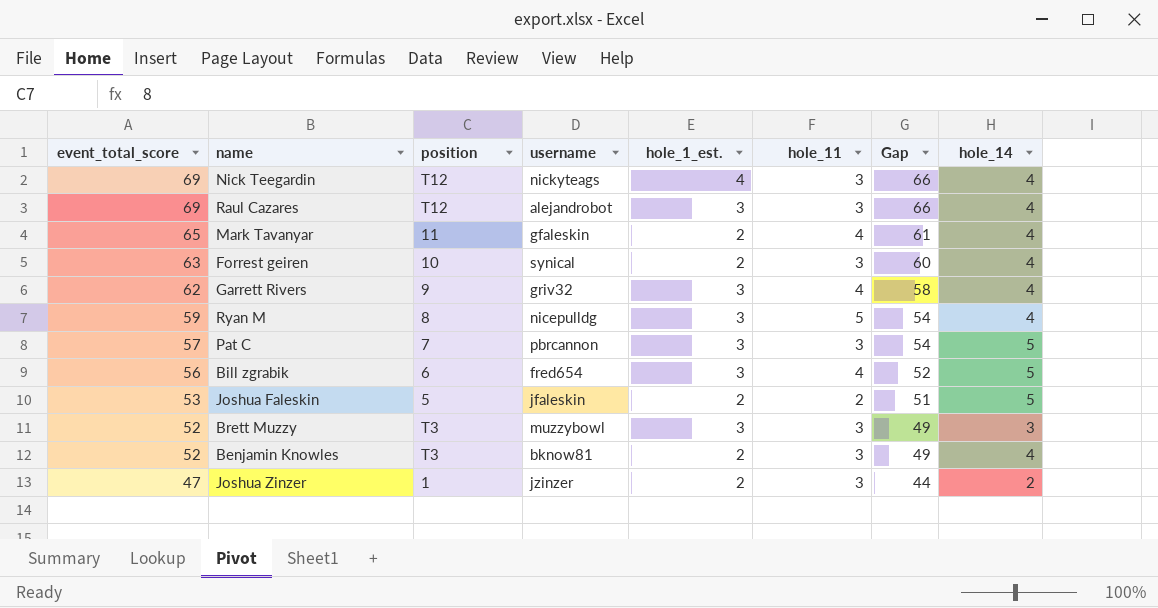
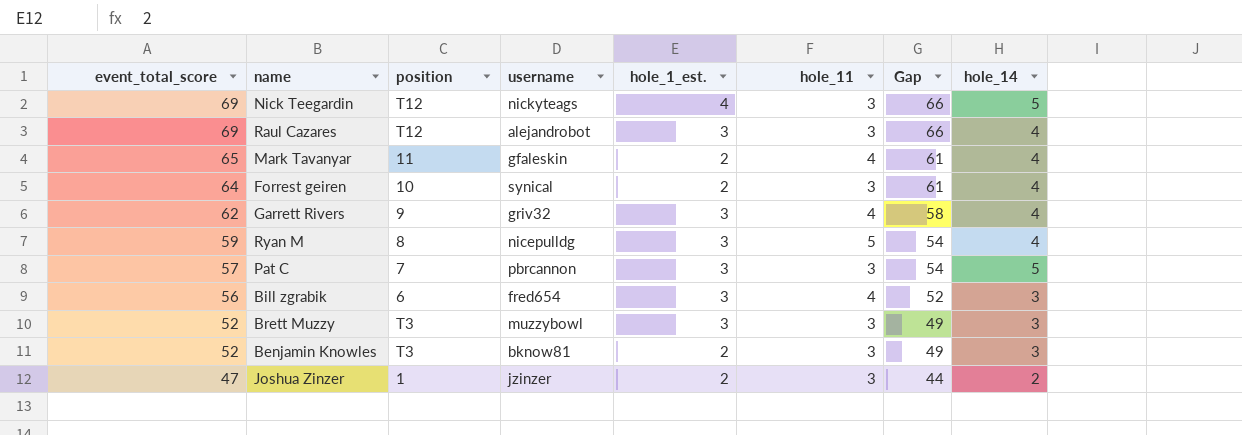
row Joshua Faleskin: 53 | 5 | jfaleskin | 2 | 2 | 51 | 5 -> none
Nick Teegardin | hole_14: 4 -> 5
Forrest geiren | event_total_score: 63 -> 64
Forrest geiren | Gap: 60 -> 61
Bill zgrabik | hole_14: 5 -> 3
Benjamin Knowles | hole_14: 4 -> 3

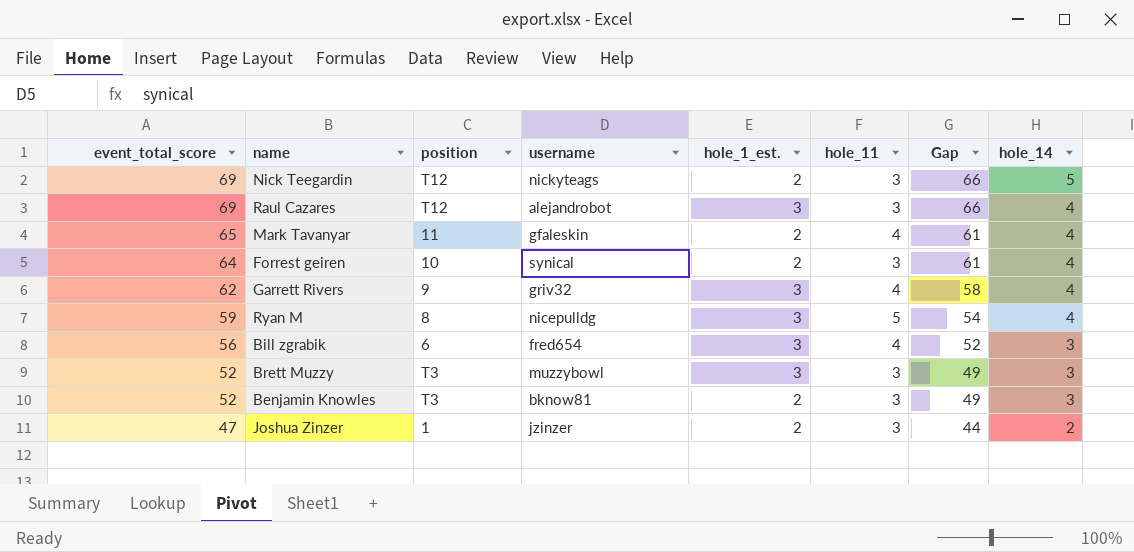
row Pat C: 57 | 7 | pbrcannon | 3 | 3 | 54 | 5 -> none
Nick Teegardin | hole_1_est.: 4 -> 2

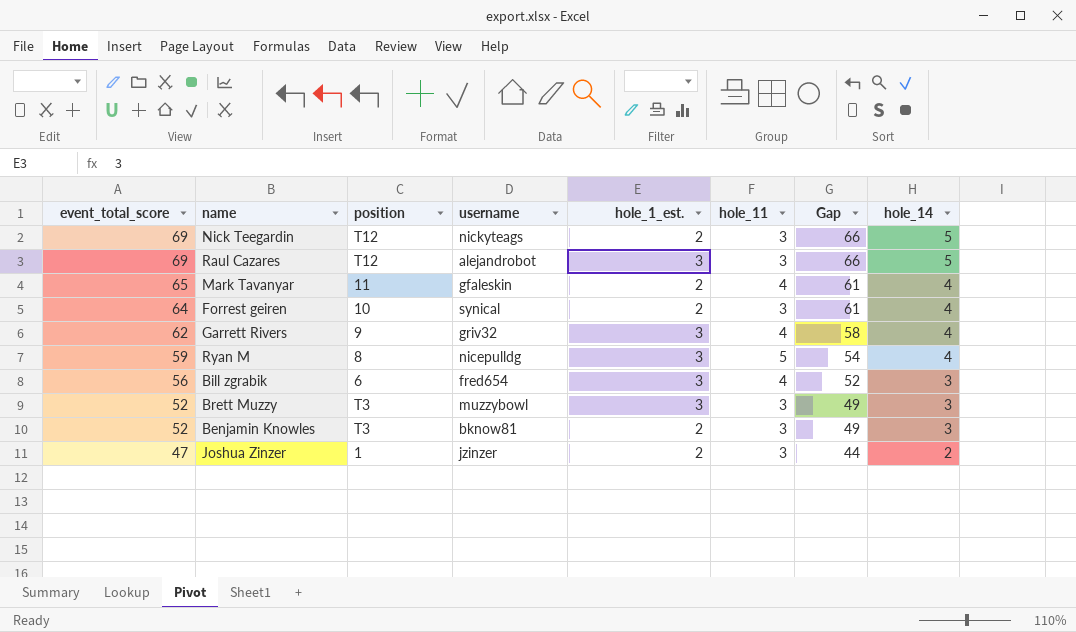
Raul Cazares | hole_14: 4 -> 5

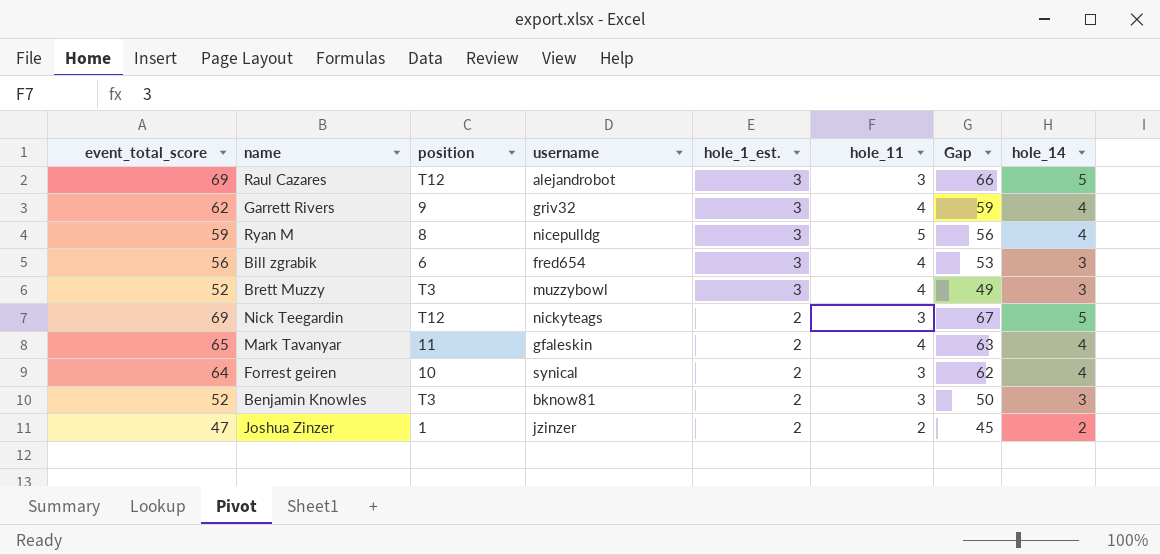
row order: event_total_score descending -> hole_1_est. descending
column Gap | formula: [event_total_score] - [hole_11] -> [event_total_score] - [hole_1_est.]
Brett Muzzy | hole_11: 3 -> 4
Joshua Zinzer | hole_11: 3 -> 2

